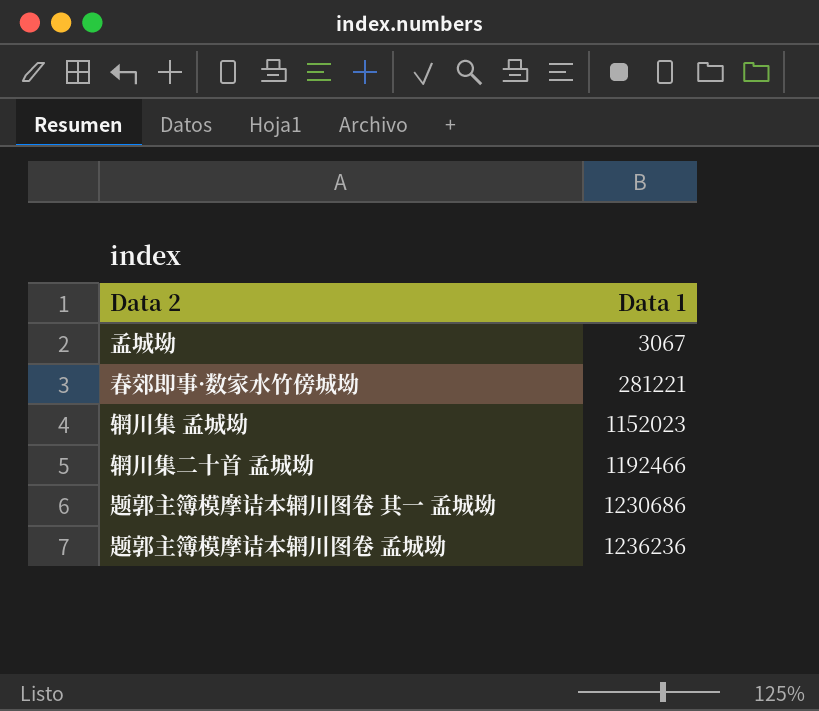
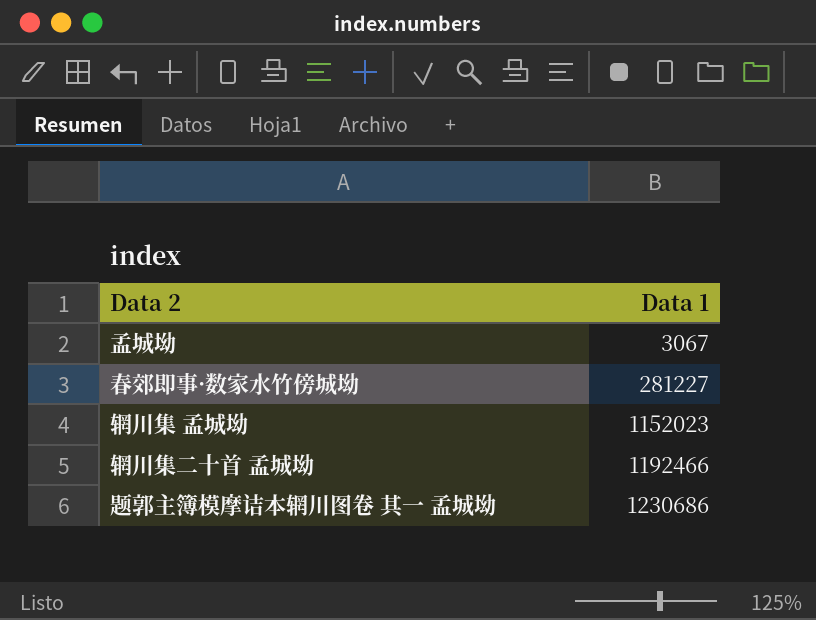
row 题郭主簿模摩诘本辋川图卷 孟城坳: 1236236 -> none
春郊即事·数家水竹傍城坳 | Data 1: 281221 -> 281227

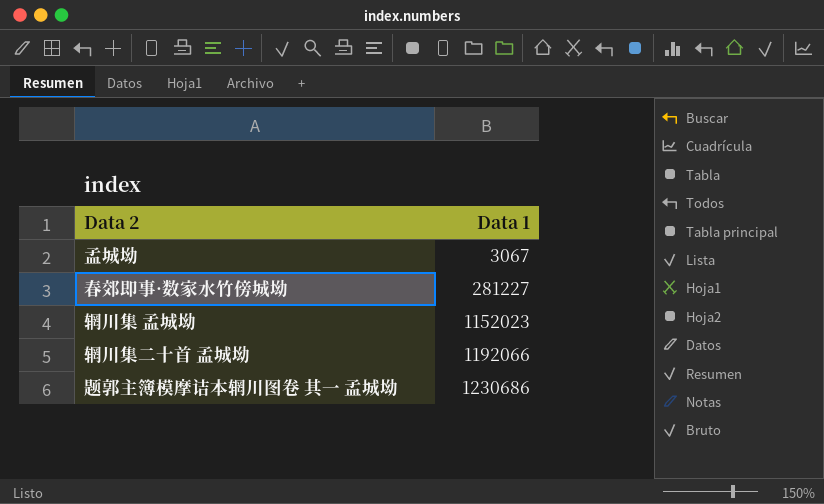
辋川集二十首 孟城坳 | Data 1: 1192466 -> 1192066

